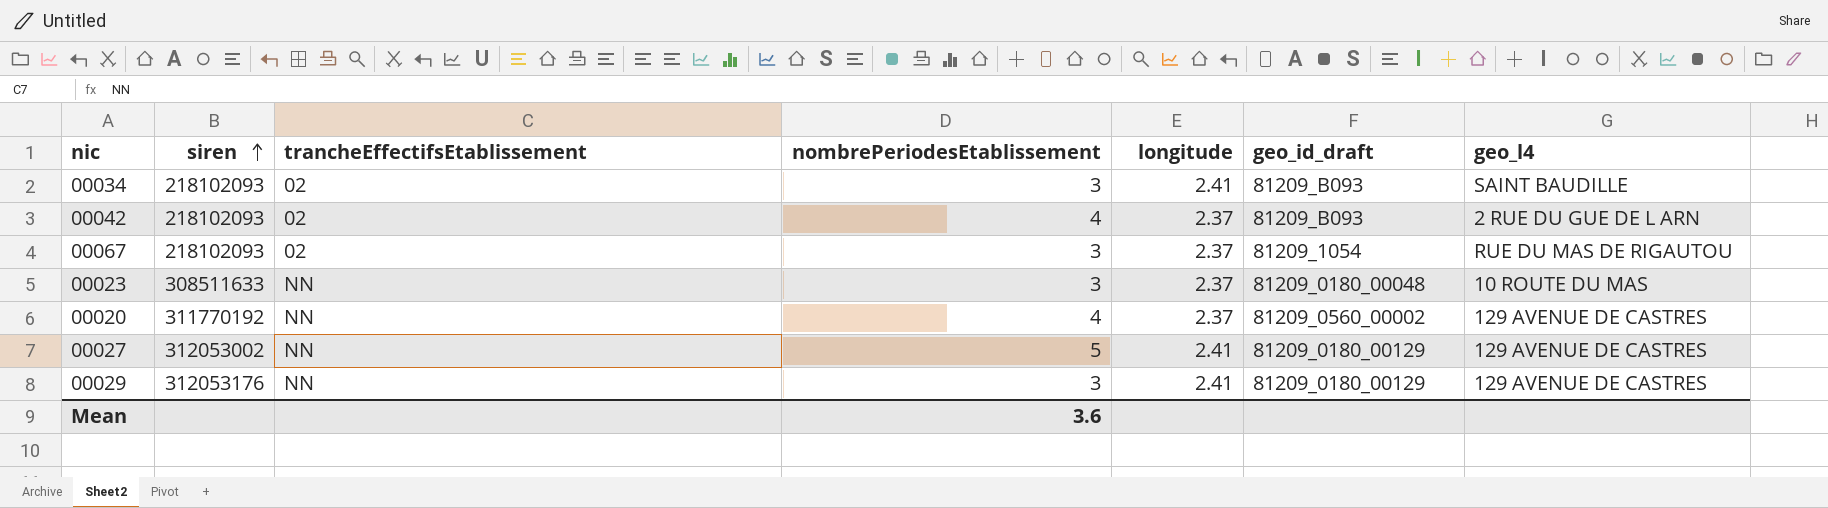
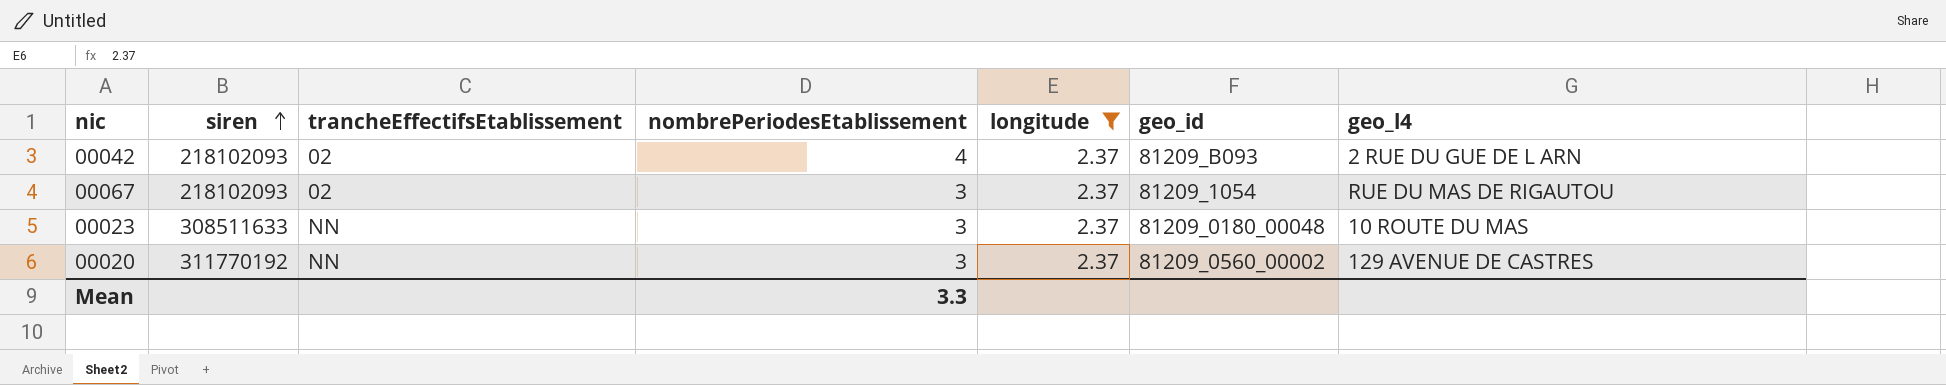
filter: none -> longitude = 2.37
column name: geo_id_draft -> geo_id
00020 | nombrePeriodesEtablissement: 4 -> 3
Mean | nombrePeriodesEtablissement: 3.6 -> 3.3

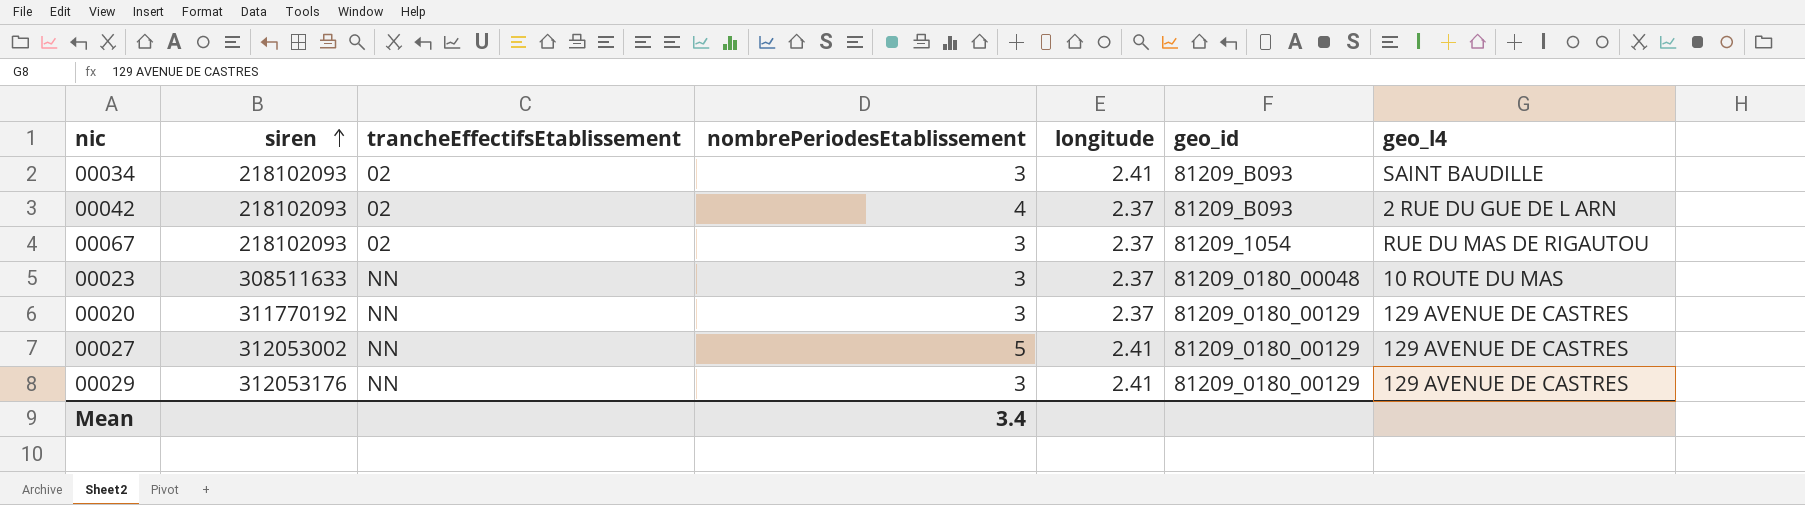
filter: longitude = 2.37 -> none
00020 | geo_id: 81209_0560_00002 -> 81209_0180_00129
Mean | nombrePeriodesEtablissement: 3.3 -> 3.4

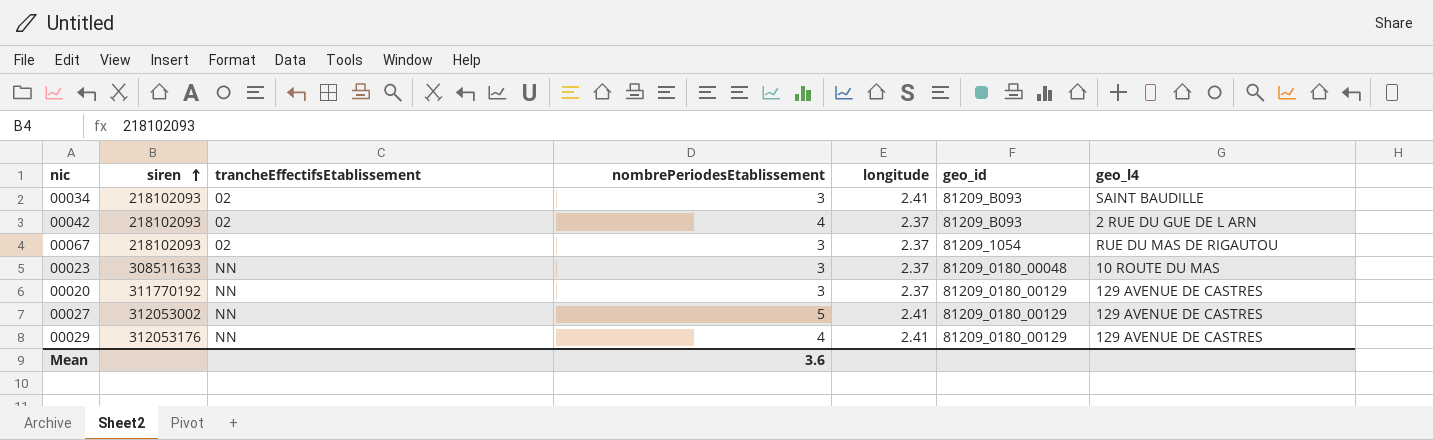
00029 | nombrePeriodesEtablissement: 3 -> 4
Mean | nombrePeriodesEtablissement: 3.4 -> 3.6

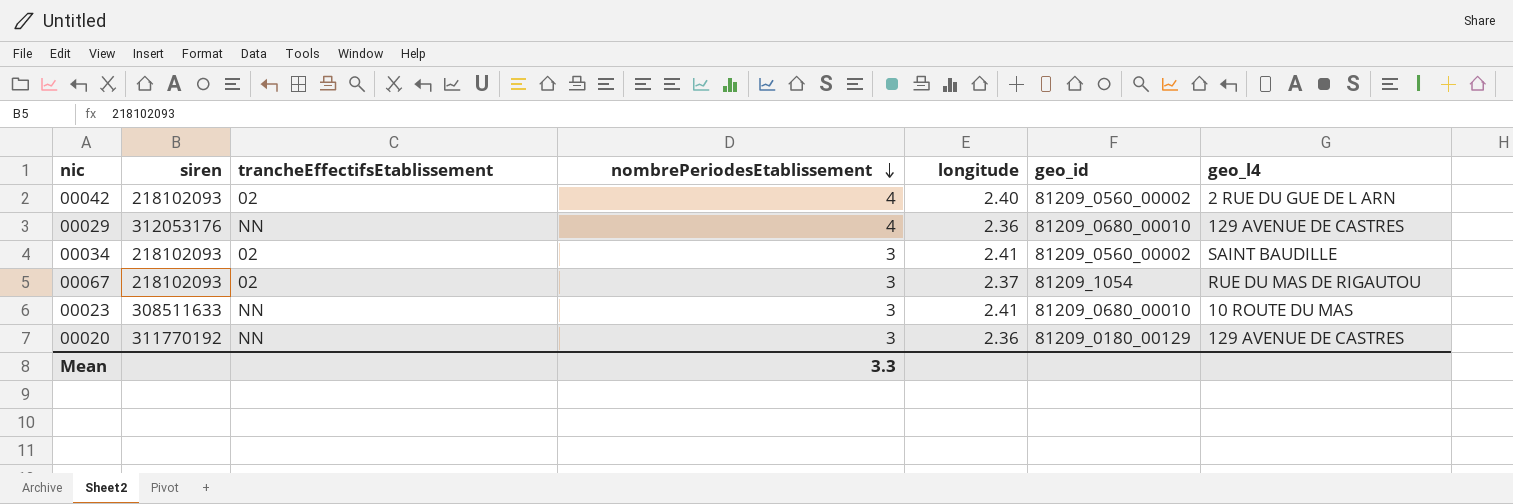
row order: siren ascending -> nombrePeriodesEtablissement descending
row 00027: 312053002 | NN | 5 | 2.41 | 81209_0180_00129 | 129 AVENUE DE CASTRES -> none
00042 | longitude: 2.37 -> 2.40
00042 | geo_id: 81209_B093 -> 81209_0560_00002
00029 | longitude: 2.41 -> 2.36
00029 | geo_id: 81209_0180_00129 -> 81209_0680_00010
00034 | geo_id: 81209_B093 -> 81209_0560_00002
00023 | longitude: 2.37 -> 2.41
00023 | geo_id: 81209_0180_00048 -> 81209_0680_00010
00020 | longitude: 2.37 -> 2.36
Mean | nombrePeriodesEtablissement: 3.6 -> 3.3

